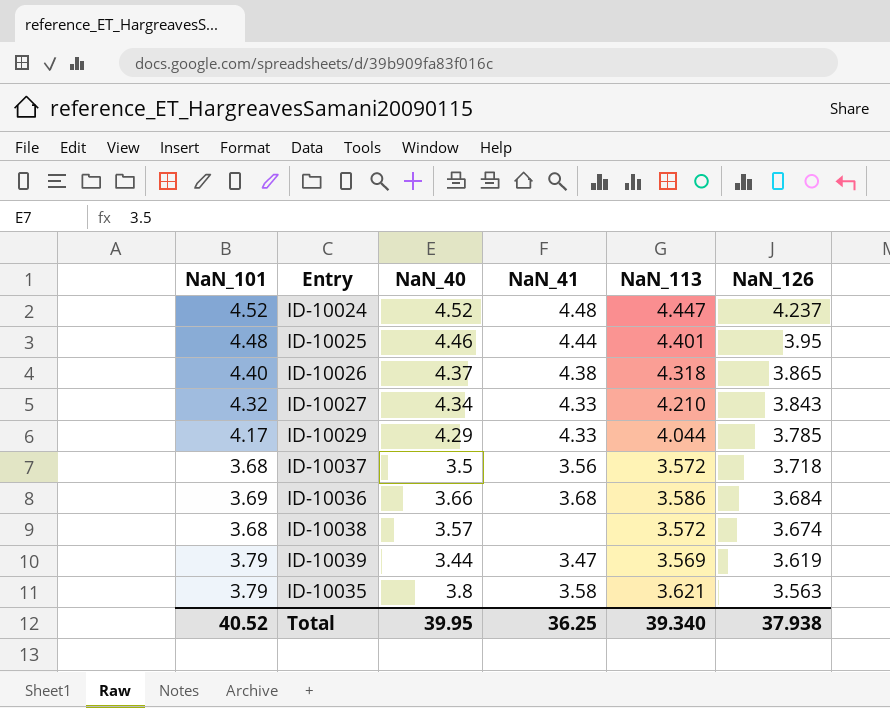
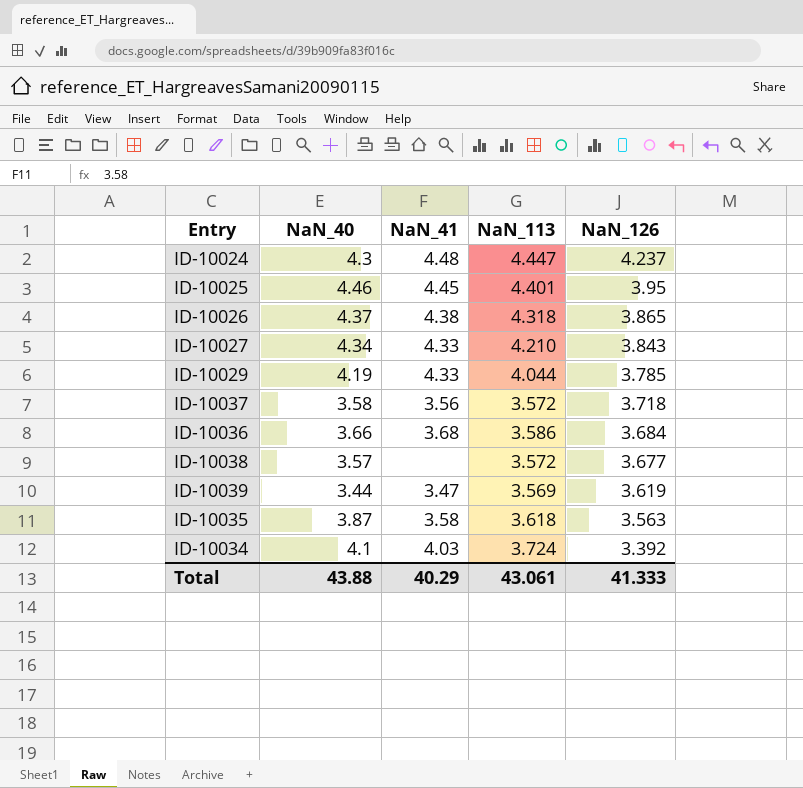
column NaN_101 | position: 1 -> none
ID-10024 | NaN_40: 4.52 -> 4.3
ID-10025 | NaN_41: 4.44 -> 4.45
ID-10029 | NaN_40: 4.29 -> 4.19
ID-10037 | NaN_40: 3.5 -> 3.58
ID-10038 | NaN_126: 3.674 -> 3.677
ID-10035 | NaN_40: 3.8 -> 3.87
ID-10035 | NaN_113: 3.621 -> 3.618
row ID-10034: none -> 4.1 | 4.03 | 3.724 | 3.392
Total | NaN_40: 39.95 -> 43.88
Total | NaN_41: 36.25 -> 40.29
Total | NaN_113: 39.340 -> 43.061
Total | NaN_126: 37.938 -> 41.333

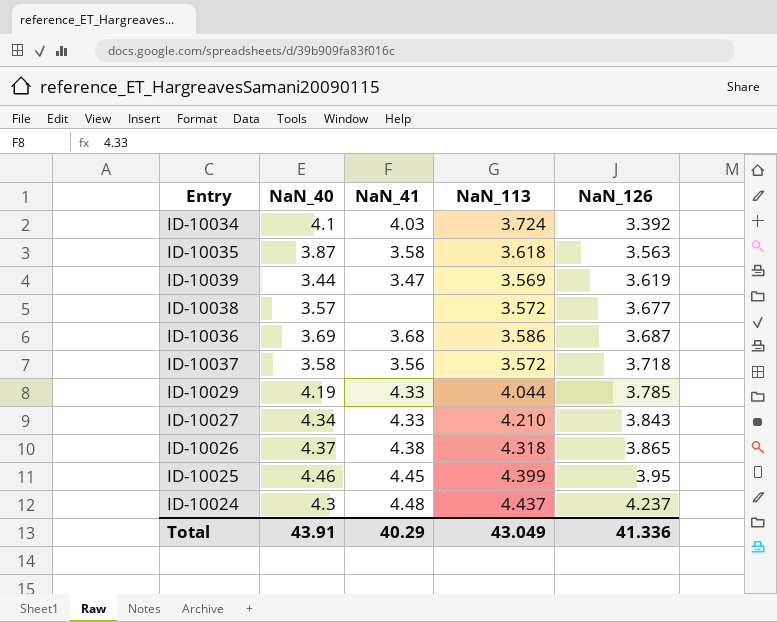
row order: NaN_126 descending -> NaN_126 ascending
ID-10036 | NaN_40: 3.66 -> 3.69
ID-10036 | NaN_126: 3.684 -> 3.687
ID-10025 | NaN_113: 4.401 -> 4.399
ID-10024 | NaN_113: 4.447 -> 4.437
Total | NaN_40: 43.88 -> 43.91
Total | NaN_113: 43.061 -> 43.049
Total | NaN_126: 41.333 -> 41.336

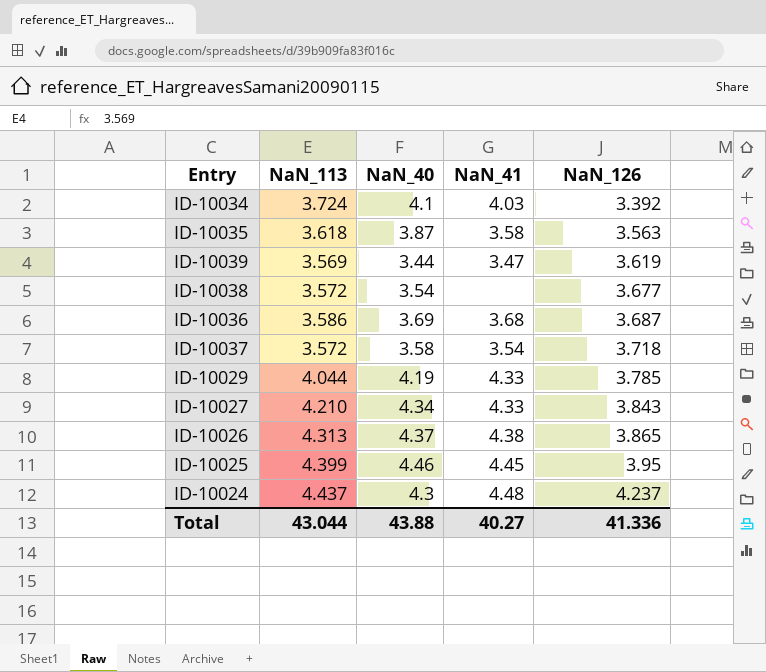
column NaN_113 | position: 4 -> 2
ID-10038 | NaN_40: 3.57 -> 3.54
ID-10037 | NaN_41: 3.56 -> 3.54
ID-10026 | NaN_113: 4.318 -> 4.313
Total | NaN_113: 43.049 -> 43.044
Total | NaN_40: 43.91 -> 43.88
Total | NaN_41: 40.29 -> 40.27

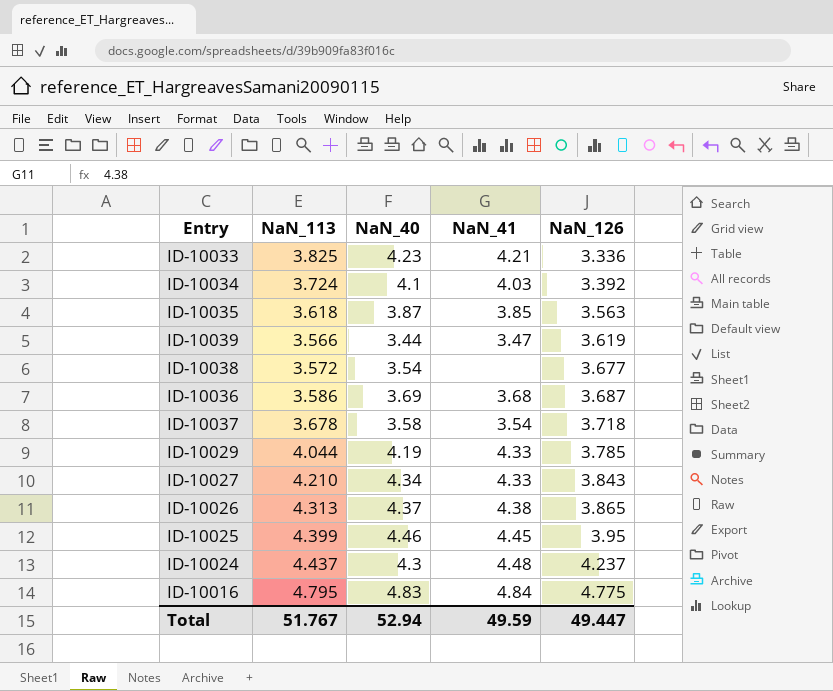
row ID-10033: none -> 3.825 | 4.23 | 4.21 | 3.336
ID-10035 | NaN_41: 3.58 -> 3.85
ID-10039 | NaN_113: 3.569 -> 3.566
ID-10037 | NaN_113: 3.572 -> 3.678
row ID-10016: none -> 4.795 | 4.83 | 4.84 | 4.775
Total | NaN_113: 43.044 -> 51.767
Total | NaN_40: 43.88 -> 52.94
Total | NaN_41: 40.27 -> 49.59
Total | NaN_126: 41.336 -> 49.447

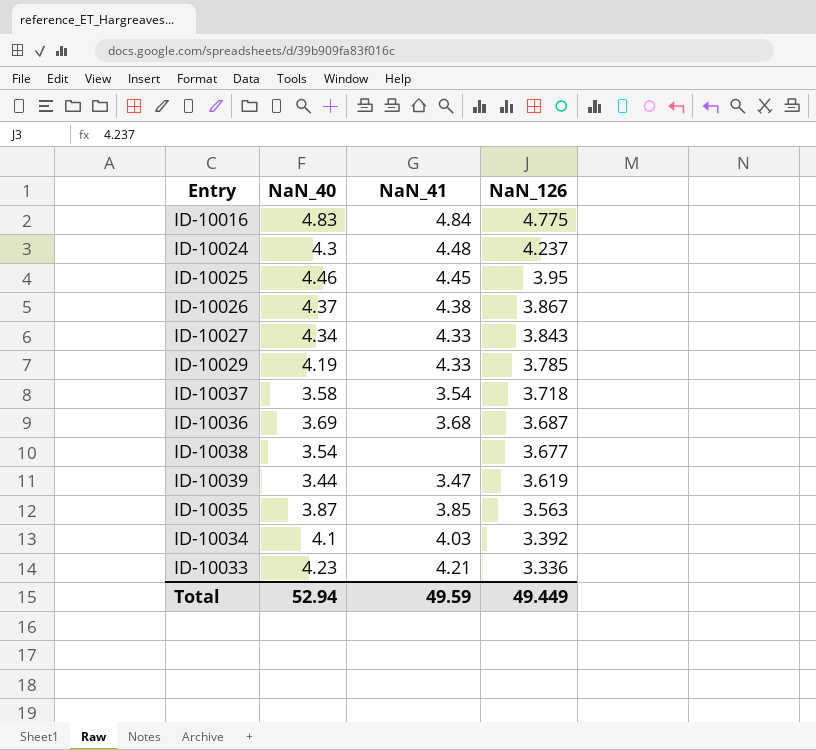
row order: NaN_126 ascending -> NaN_126 descending
column NaN_113 | position: 2 -> none
ID-10026 | NaN_126: 3.865 -> 3.867
Total | NaN_126: 49.447 -> 49.449

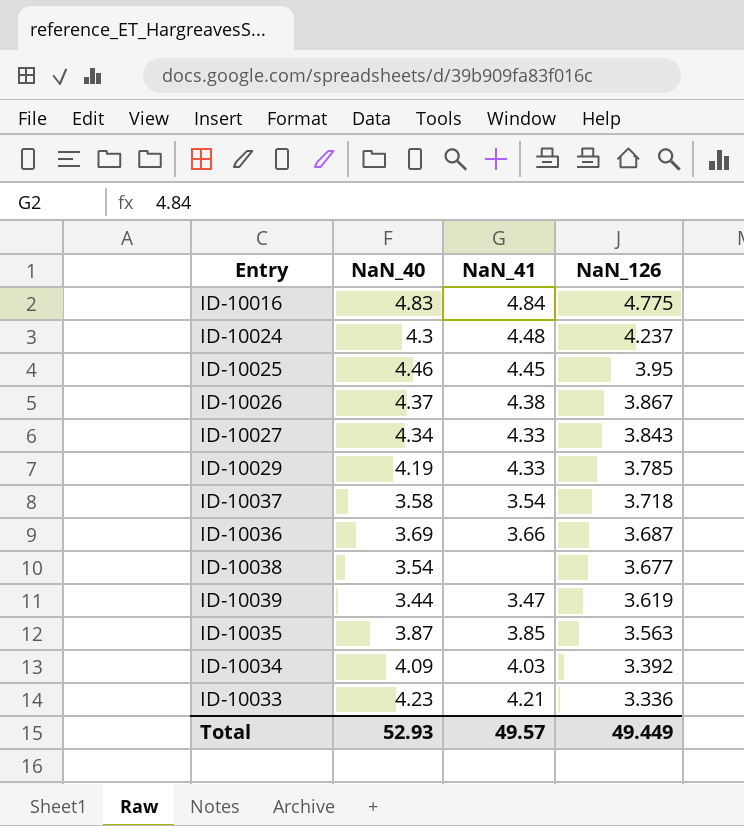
ID-10036 | NaN_41: 3.68 -> 3.66
ID-10034 | NaN_40: 4.1 -> 4.09
Total | NaN_40: 52.94 -> 52.93
Total | NaN_41: 49.59 -> 49.57

